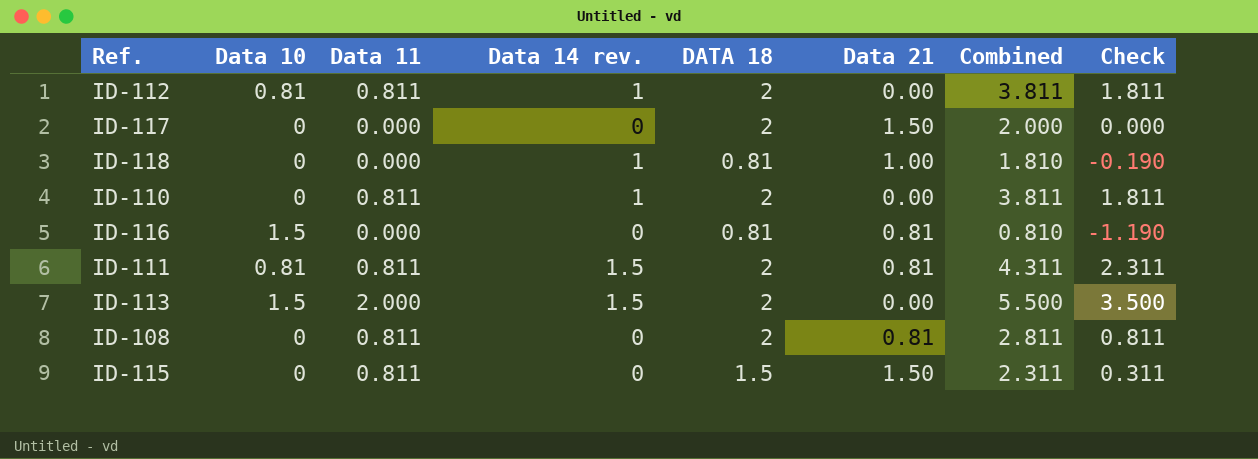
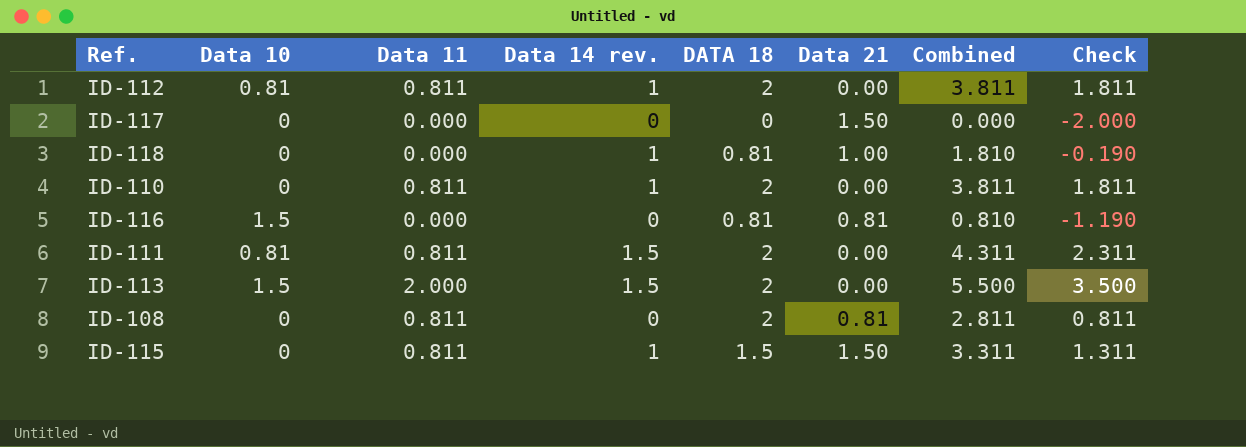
ID-117 | DATA 18: 2 -> 0
ID-117 | Combined: 2.000 -> 0.000
ID-117 | Check: 0.000 -> -2.000
ID-111 | Data 21: 0.81 -> 0.00
ID-115 | Data 14 rev.: 0 -> 1
ID-115 | Combined: 2.311 -> 3.311
ID-115 | Check: 0.311 -> 1.311

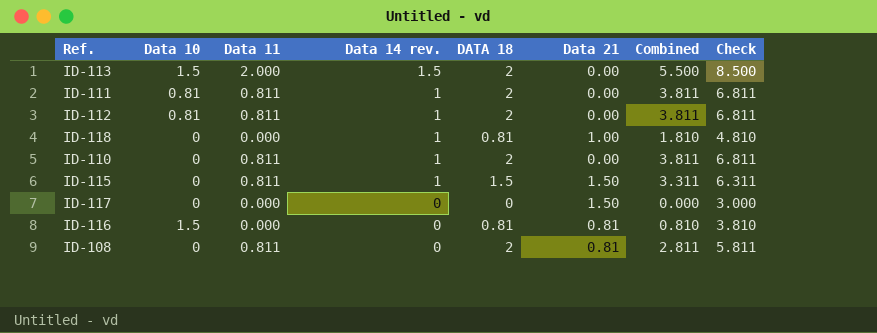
row order: none -> Data 14 rev. descending
column Check | formula: [Combined] - 2 -> [Combined] + 3
ID-111 | Data 14 rev.: 1.5 -> 1
ID-111 | Combined: 4.311 -> 3.811

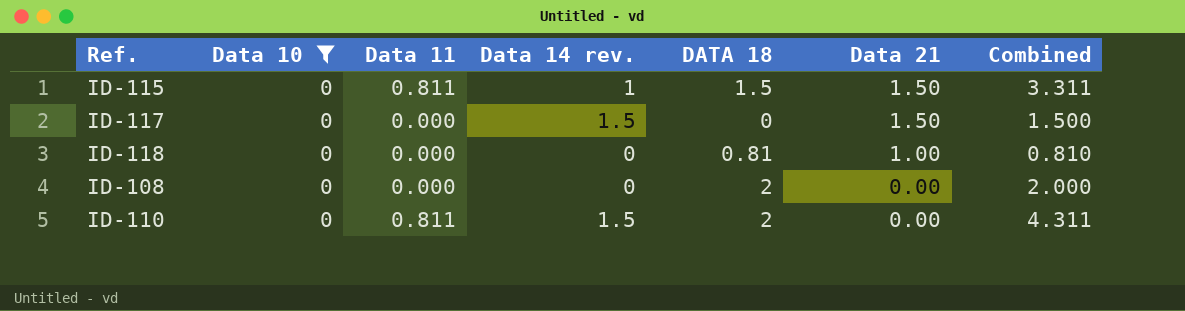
filter: none -> Data 10 = 0
row order: Data 14 rev. descending -> Data 21 descending
column Check | formula: [Combined] + 3 -> none
ID-117 | Data 14 rev.: 0 -> 1.5
ID-117 | Combined: 0.000 -> 1.500
ID-118 | Data 14 rev.: 1 -> 0
ID-118 | Combined: 1.810 -> 0.810
ID-108 | Data 11: 0.811 -> 0.000
ID-108 | Data 21: 0.81 -> 0.00
ID-108 | Combined: 2.811 -> 2.000
ID-110 | Data 14 rev.: 1 -> 1.5
ID-110 | Combined: 3.811 -> 4.311

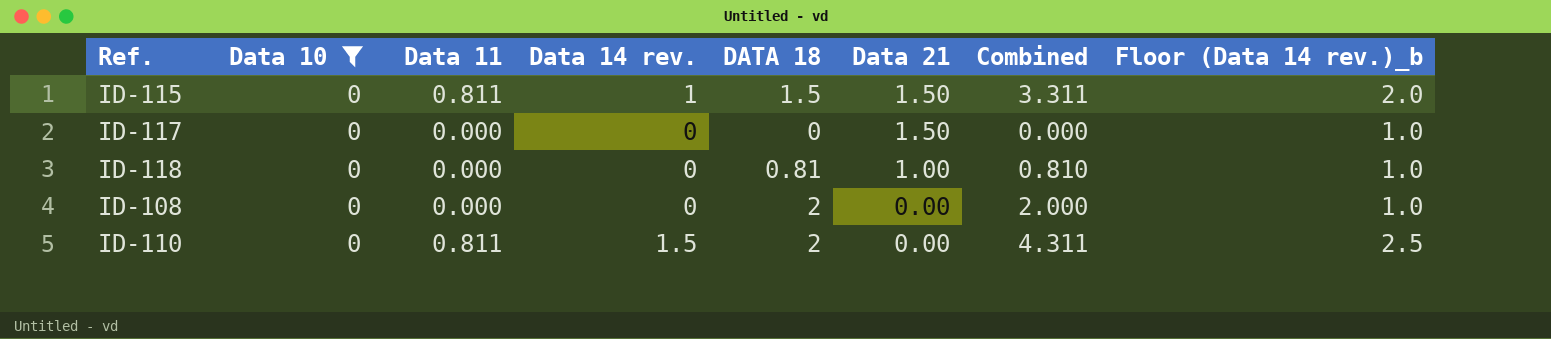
column Floor (Data 14 rev.)_b | formula: none -> [Data 14 rev.] + 1
ID-117 | Data 14 rev.: 1.5 -> 0
ID-117 | Combined: 1.500 -> 0.000

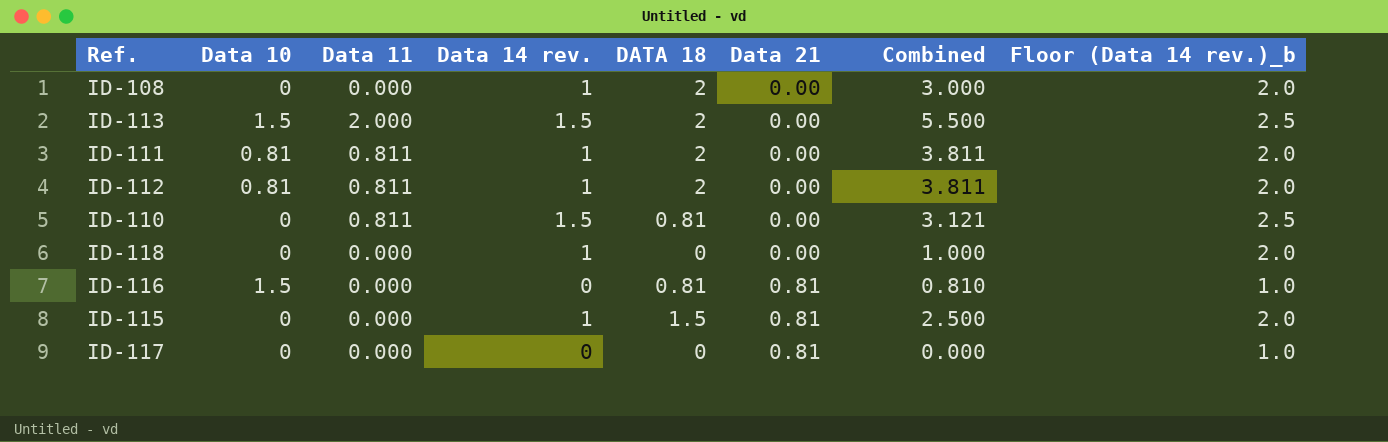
filter: Data 10 = 0 -> none
row order: Data 21 descending -> Data 21 ascending
ID-108 | Data 14 rev.: 0 -> 1
ID-108 | Combined: 2.000 -> 3.000
ID-108 | Floor (Data 14 rev.)_b: 1.0 -> 2.0
ID-110 | DATA 18: 2 -> 0.81
ID-110 | Combined: 4.311 -> 3.121
ID-118 | Data 14 rev.: 0 -> 1
ID-118 | DATA 18: 0.81 -> 0
ID-118 | Data 21: 1.00 -> 0.00
ID-118 | Combined: 0.810 -> 1.000
ID-118 | Floor (Data 14 rev.)_b: 1.0 -> 2.0
ID-115 | Data 11: 0.811 -> 0.000
ID-115 | Data 21: 1.50 -> 0.81
ID-115 | Combined: 3.311 -> 2.500
ID-117 | Data 21: 1.50 -> 0.81

